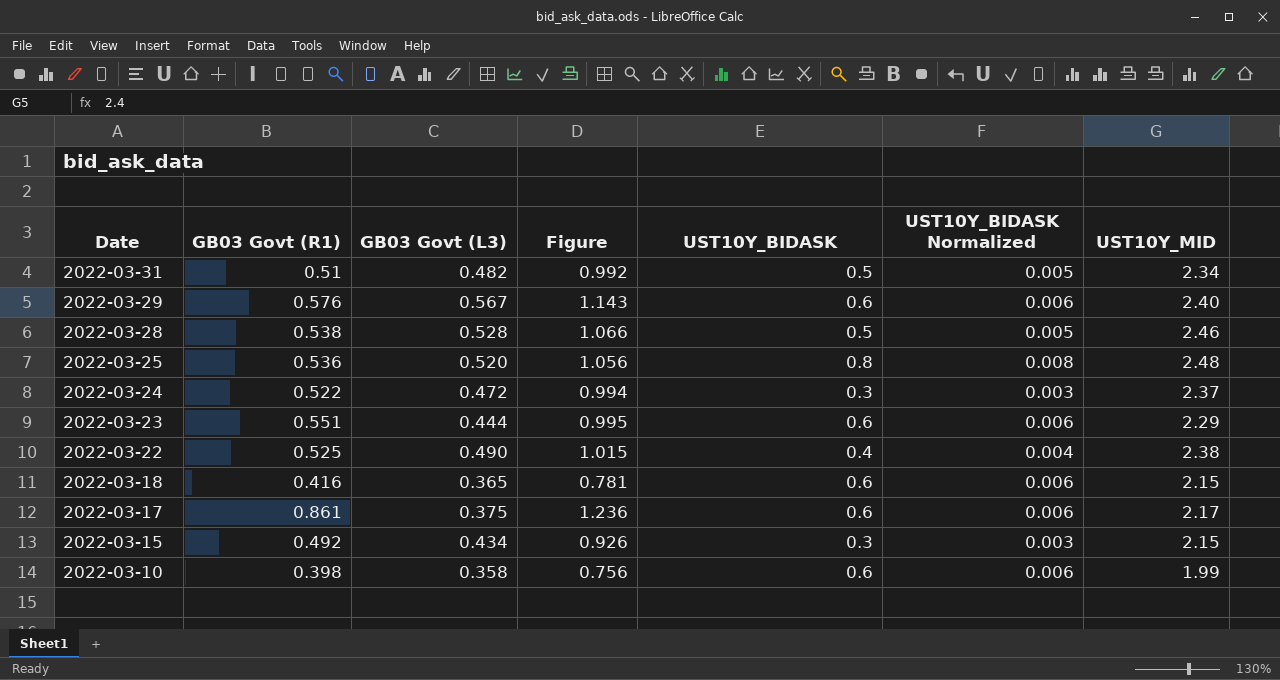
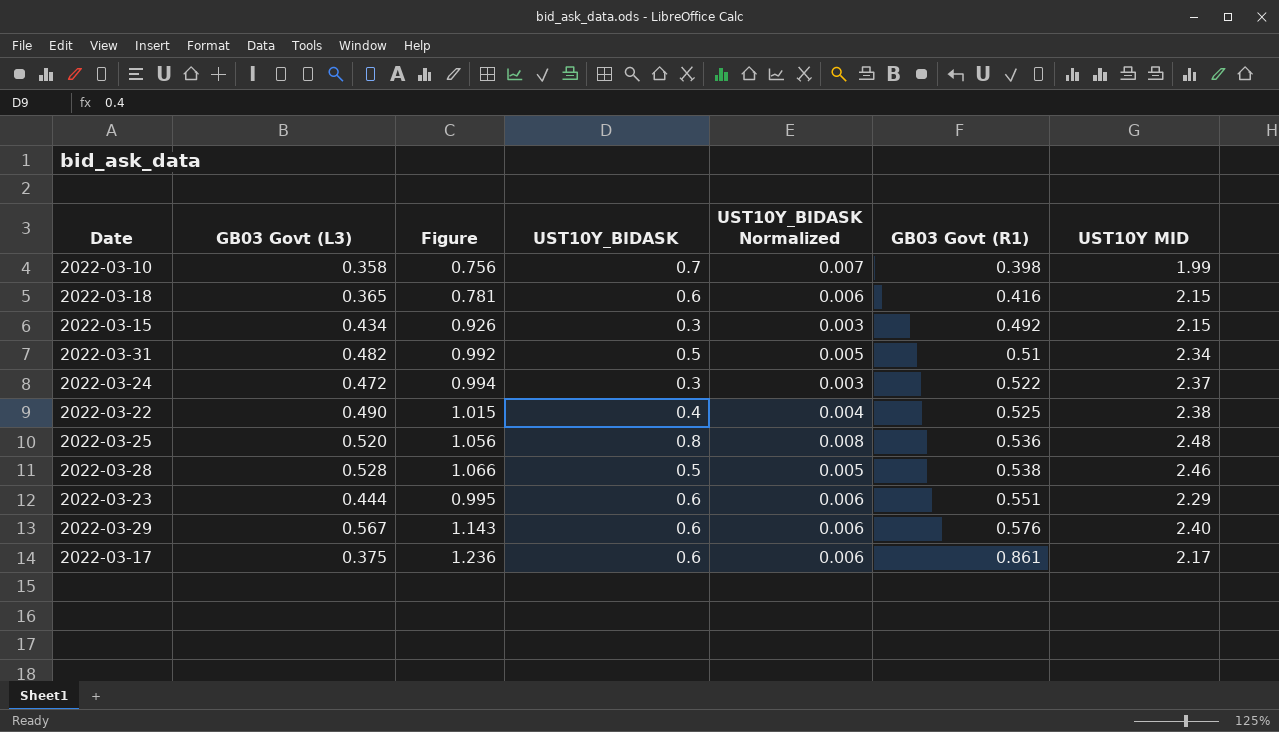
row order: Date descending -> GB03 Govt (R1) ascending
column GB03 Govt (R1) | position: 2 -> 6
column name: UST10Y_MID -> UST10Y MID
2022-03-10 | UST10Y_BIDASK: 0.6 -> 0.7
2022-03-10 | UST10Y_BIDASK Normalized: 0.006 -> 0.007

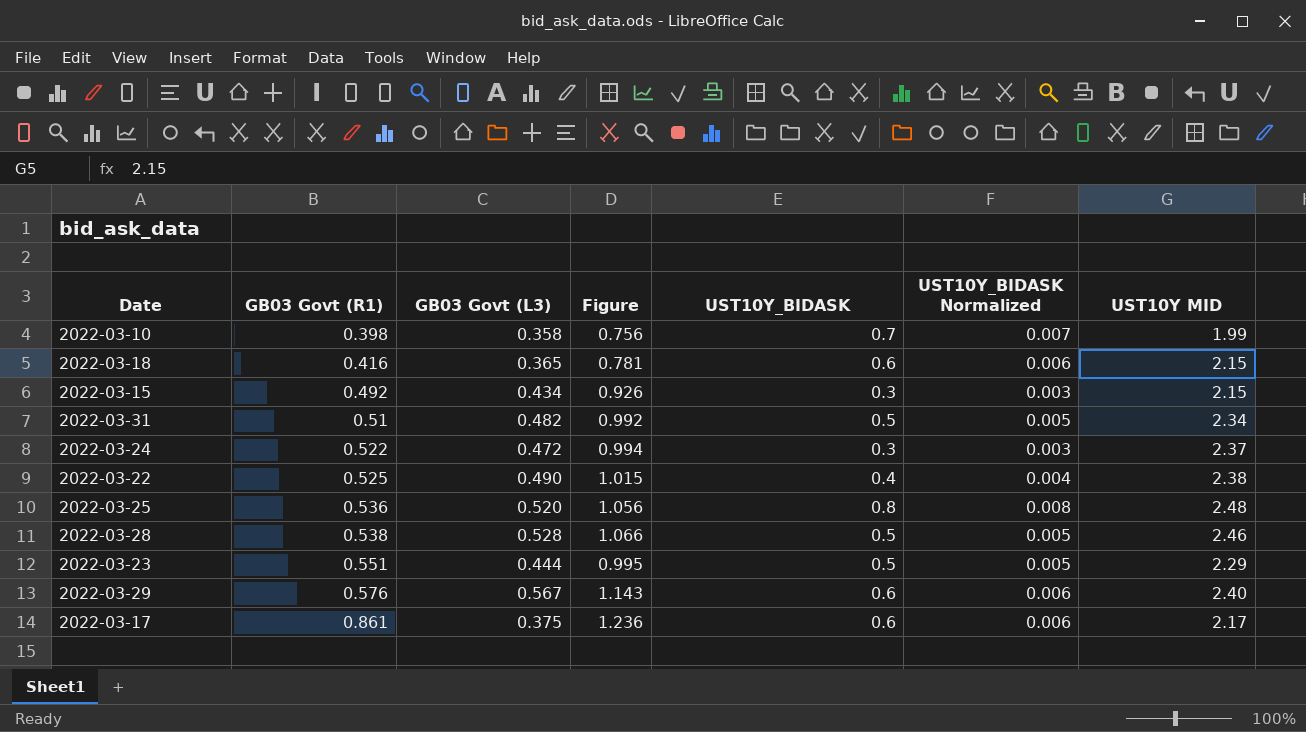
column GB03 Govt (R1) | position: 6 -> 2
2022-03-23 | UST10Y_BIDASK: 0.6 -> 0.5
2022-03-23 | UST10Y_BIDASK Normalized: 0.006 -> 0.005

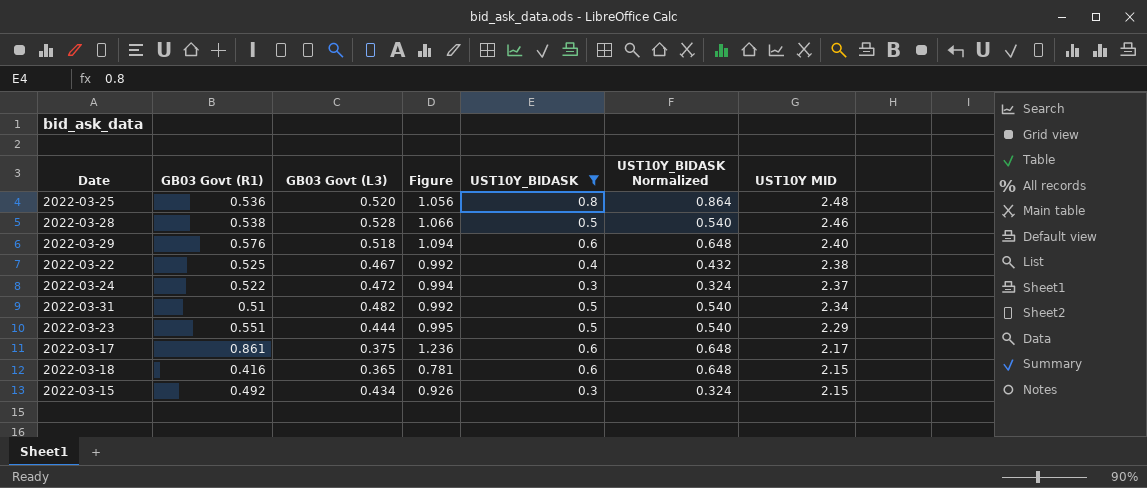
filter: none -> UST10Y_BIDASK != 0.7
row order: GB03 Govt (R1) ascending -> UST10Y MID descending
column UST10Y_BIDASK Normalized | formula: [UST10Y_BIDASK] * 0.01 -> [UST10Y_BIDASK] * 1.08
2022-03-29 | GB03 Govt (L3): 0.567 -> 0.518
2022-03-29 | Figure: 1.143 -> 1.094
2022-03-22 | GB03 Govt (L3): 0.490 -> 0.467
2022-03-22 | Figure: 1.015 -> 0.992

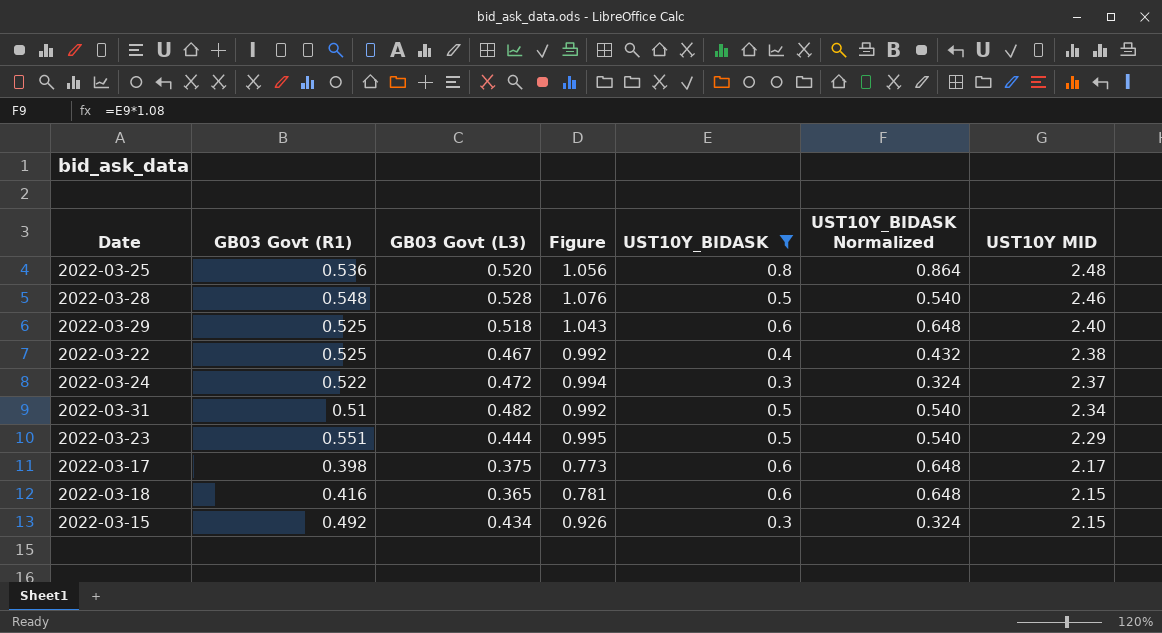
2022-03-28 | GB03 Govt (R1): 0.538 -> 0.548
2022-03-28 | Figure: 1.066 -> 1.076
2022-03-29 | GB03 Govt (R1): 0.576 -> 0.525
2022-03-29 | Figure: 1.094 -> 1.043
2022-03-17 | GB03 Govt (R1): 0.861 -> 0.398
2022-03-17 | Figure: 1.236 -> 0.773

